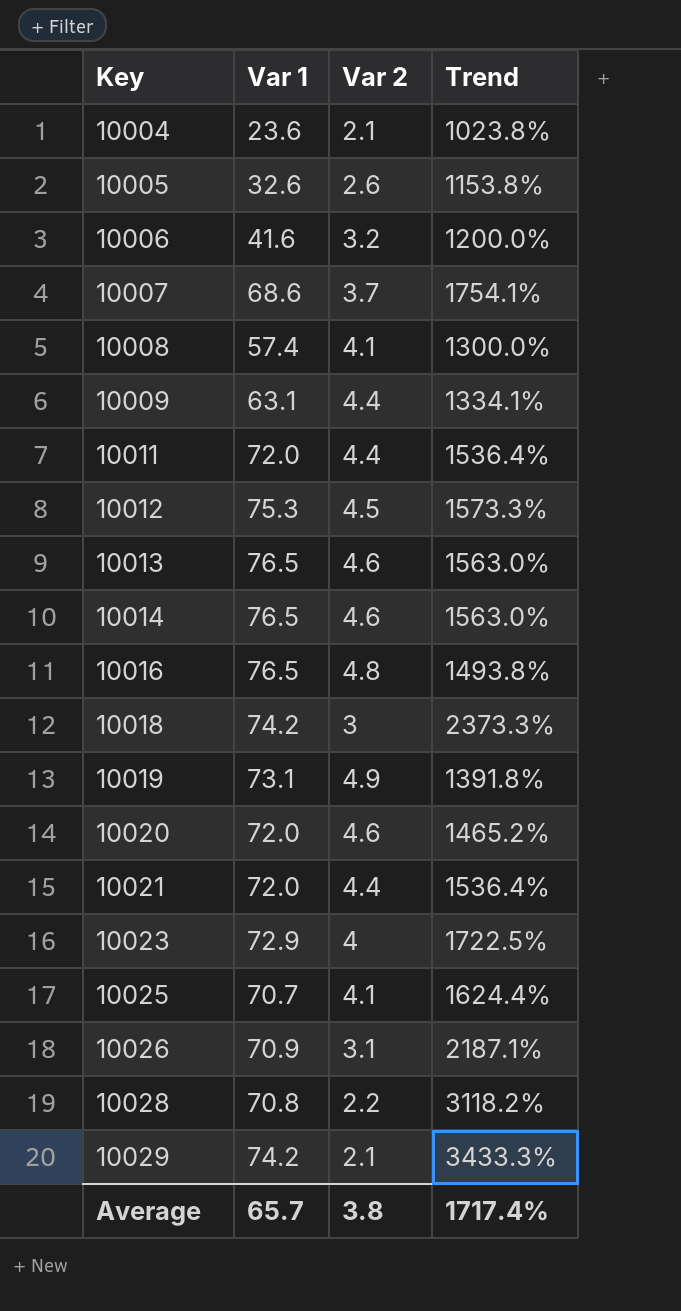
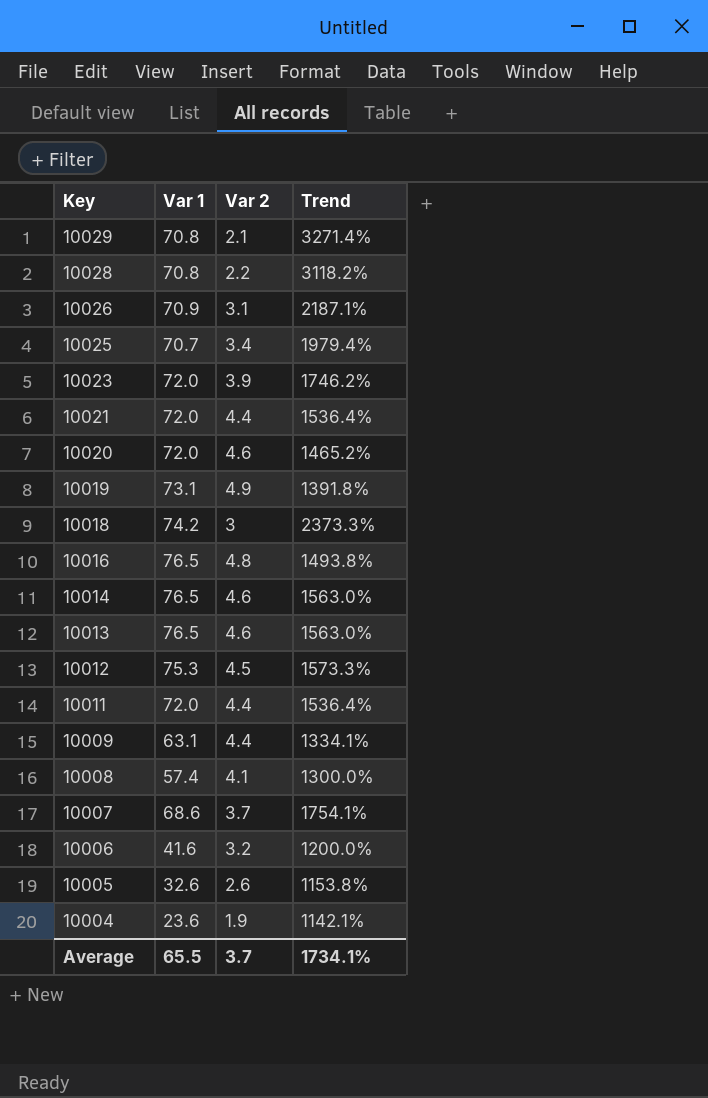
row order: Key ascending -> Key descending
10029 | Var 1: 74.2 -> 70.8
10029 | Trend: 3433.3% -> 3271.4%
10025 | Var 2: 4.1 -> 3.4
10025 | Trend: 1624.4% -> 1979.4%
10023 | Var 1: 72.9 -> 72.0
10023 | Var 2: 4 -> 3.9
10023 | Trend: 1722.5% -> 1746.2%
10004 | Var 2: 2.1 -> 1.9
10004 | Trend: 1023.8% -> 1142.1%
Average | Var 1: 65.7 -> 65.5
Average | Var 2: 3.8 -> 3.7
Average | Trend: 1717.4% -> 1734.1%

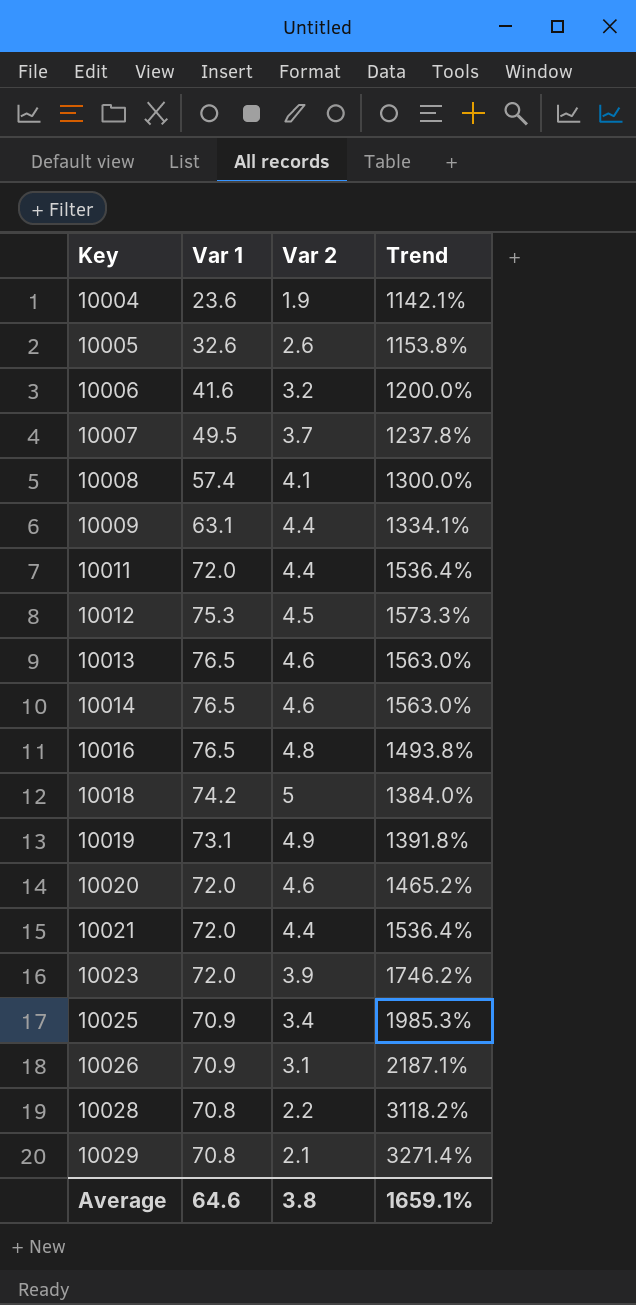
row order: Key descending -> Key ascending
10007 | Var 1: 68.6 -> 49.5
10007 | Trend: 1754.1% -> 1237.8%
10018 | Var 2: 3 -> 5
10018 | Trend: 2373.3% -> 1384.0%
10025 | Var 1: 70.7 -> 70.9
10025 | Trend: 1979.4% -> 1985.3%
Average | Var 1: 65.5 -> 64.6
Average | Var 2: 3.7 -> 3.8
Average | Trend: 1734.1% -> 1659.1%

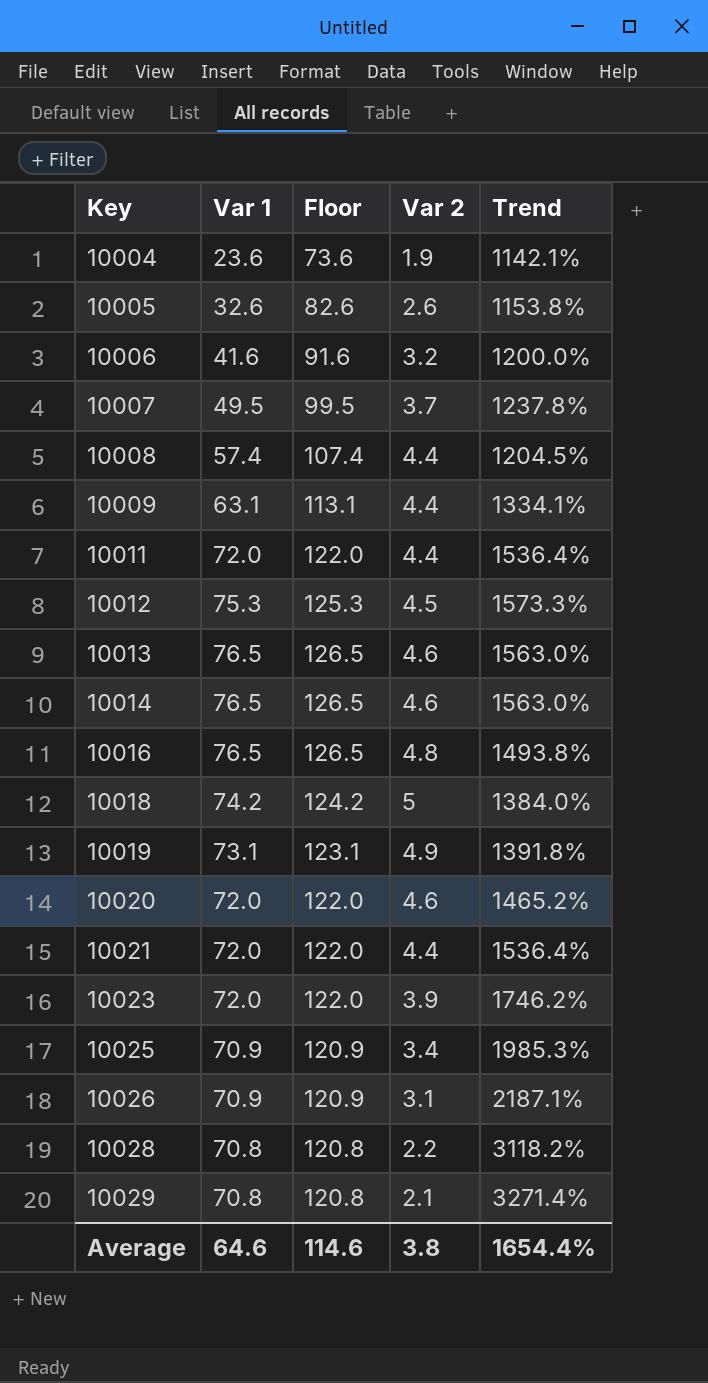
column Floor | formula: none -> [Var 1] + 50
10008 | Var 2: 4.1 -> 4.4
10008 | Trend: 1300.0% -> 1204.5%
Average | Trend: 1659.1% -> 1654.4%

